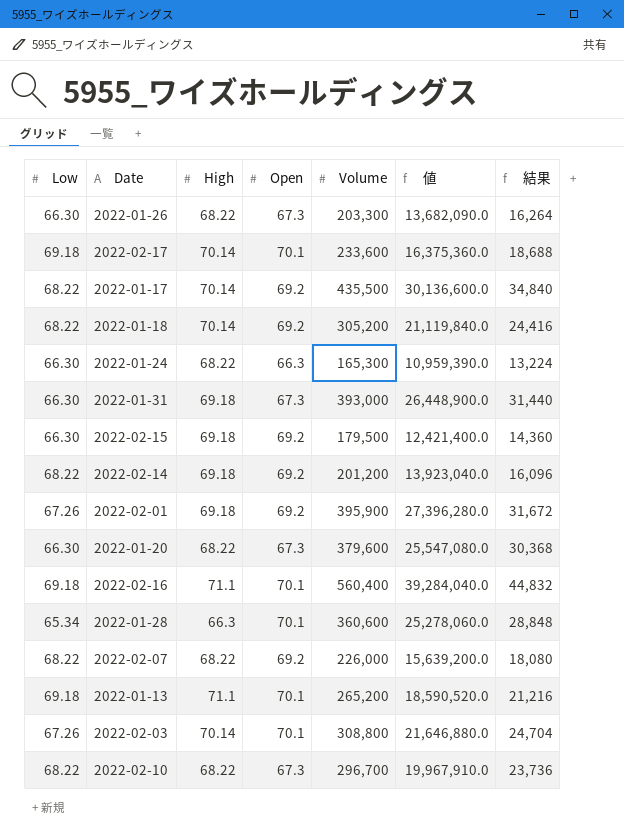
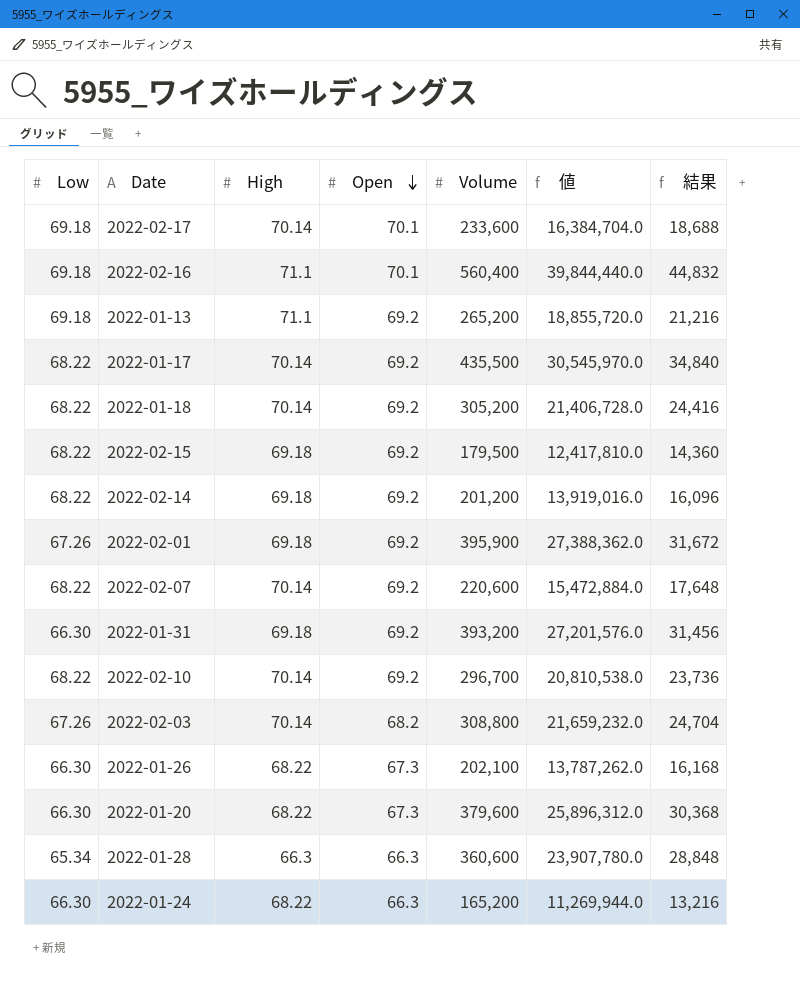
row order: none -> Open descending
column 値 | formula: [Open] * [Volume] -> [High] * [Volume]
2022-01-13 | Open: 70.1 -> 69.2
2022-02-15 | Low: 66.30 -> 68.22
2022-02-07 | High: 68.22 -> 70.14
2022-02-07 | Volume: 226,000 -> 220,600
2022-02-07 | 結果: 18,080 -> 17,648
2022-01-31 | Open: 67.3 -> 69.2
2022-01-31 | Volume: 393,000 -> 393,200
2022-01-31 | 結果: 31,440 -> 31,456
2022-02-10 | High: 68.22 -> 70.14
2022-02-10 | Open: 67.3 -> 69.2
2022-02-03 | Open: 70.1 -> 68.2
2022-01-26 | Volume: 203,300 -> 202,100
2022-01-26 | 結果: 16,264 -> 16,168
2022-01-28 | Open: 70.1 -> 66.3
2022-01-24 | Volume: 165,300 -> 165,200
2022-01-24 | 結果: 13,224 -> 13,216

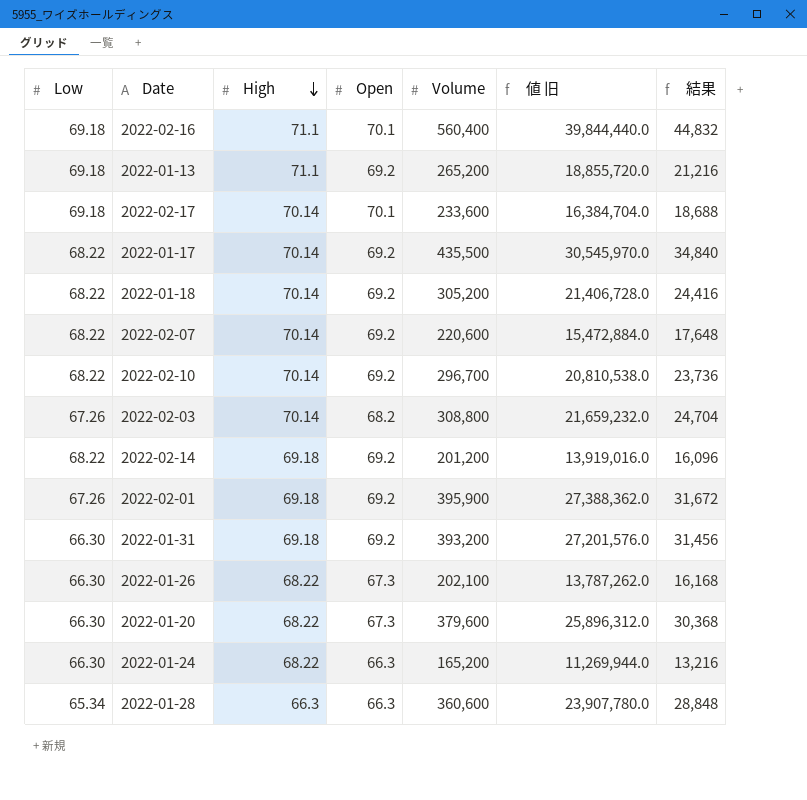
row order: Open descending -> High descending
column name: 値 -> 値 旧
row 2022-02-15: 68.22 | 69.18 | 69.2 | 179,500 | 12,417,810.0 | 14,360 -> none

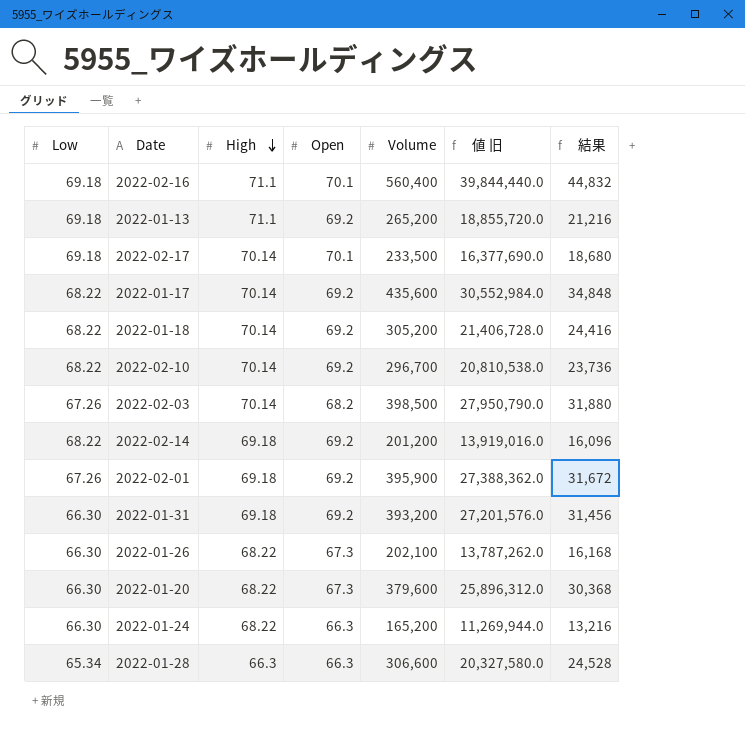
row 2022-02-07: 68.22 | 70.14 | 69.2 | 220,600 | 15,472,884.0 | 17,648 -> none
2022-02-17 | Volume: 233,600 -> 233,500
2022-02-17 | 値 旧: 16,384,704.0 -> 16,377,690.0
2022-02-17 | 結果: 18,688 -> 18,680
2022-01-17 | Volume: 435,500 -> 435,600
2022-01-17 | 値 旧: 30,545,970.0 -> 30,552,984.0
2022-01-17 | 結果: 34,840 -> 34,848
2022-02-03 | Volume: 308,800 -> 398,500
2022-02-03 | 値 旧: 21,659,232.0 -> 27,950,790.0
2022-02-03 | 結果: 24,704 -> 31,880
2022-01-28 | Volume: 360,600 -> 306,600
2022-01-28 | 値 旧: 23,907,780.0 -> 20,327,580.0
2022-01-28 | 結果: 28,848 -> 24,528

